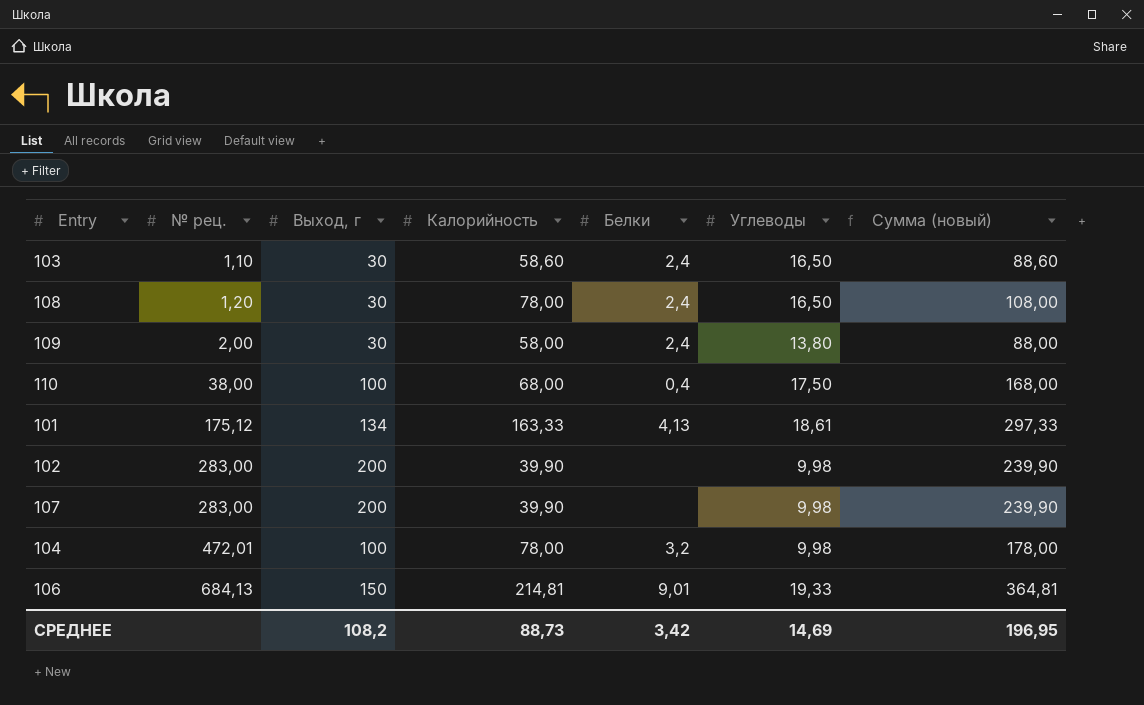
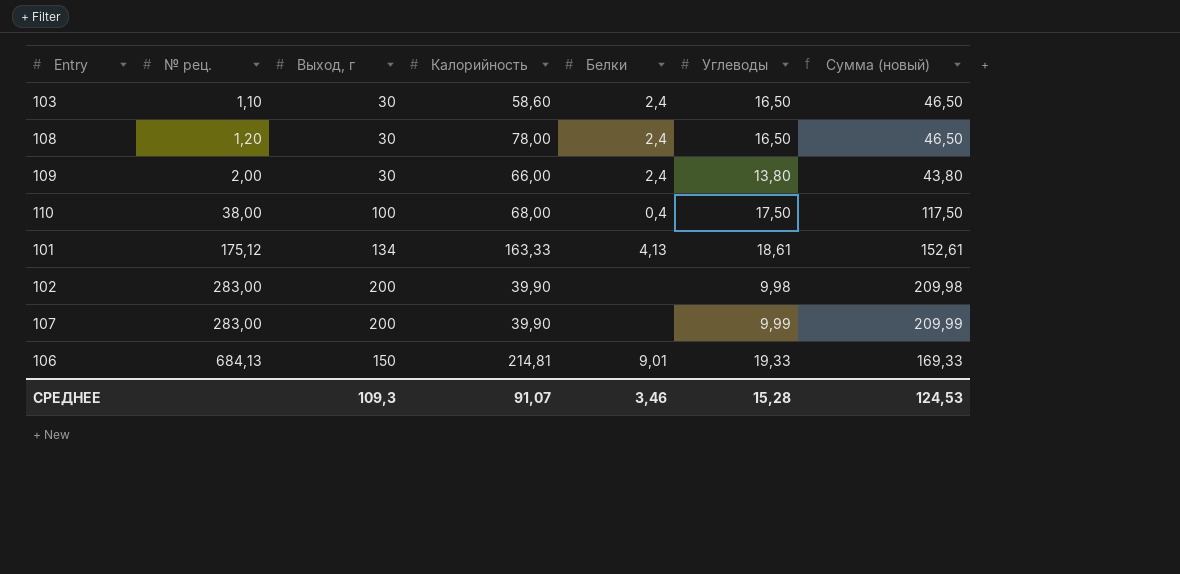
column Сумма (новый) | formula: [Выход, г] + [Калорийность] -> [Выход, г] + [Углеводы]
row 104: 472,01 | 100 | 78,00 | 3,2 | 9,98 | 178,00 -> none
109 | Калорийность: 58,00 -> 66,00
107 | Углеводы: 9,98 -> 9,99
СРЕДНЕЕ | Выход, г: 108,2 -> 109,3
СРЕДНЕЕ | Калорийность: 88,73 -> 91,07
СРЕДНЕЕ | Белки: 3,42 -> 3,46
СРЕДНЕЕ | Углеводы: 14,69 -> 15,28
СРЕДНЕЕ | Сумма (новый): 196,95 -> 124,53

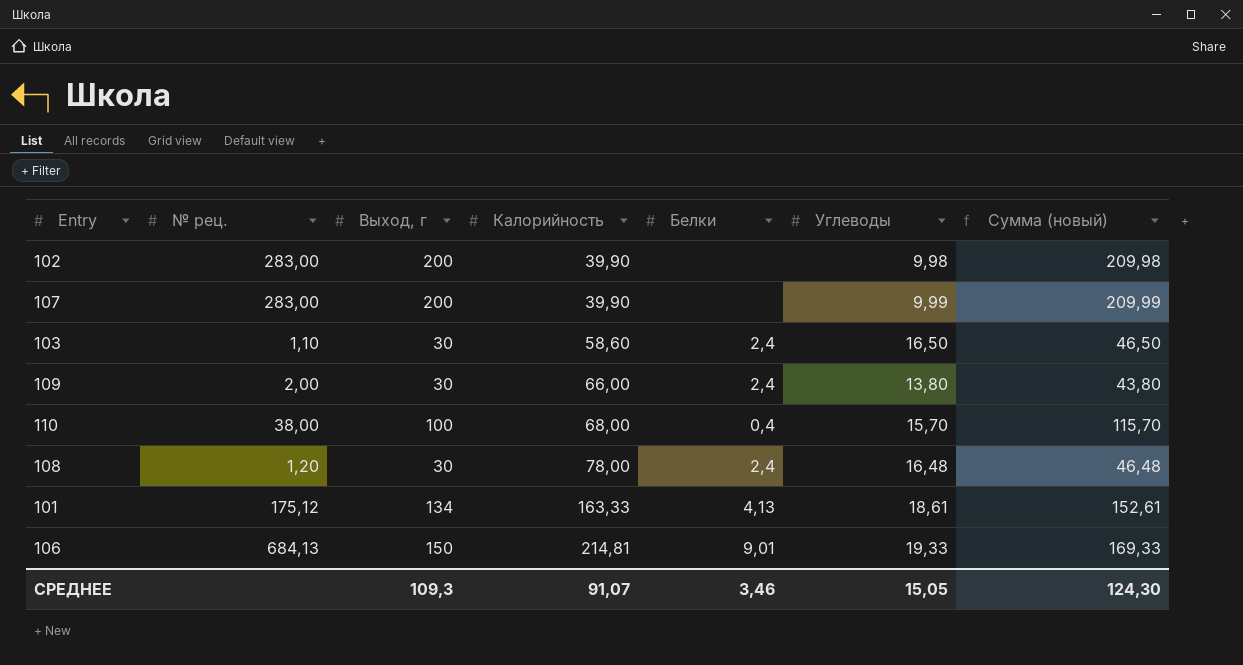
row order: № рец. ascending -> Калорийность ascending
110 | Углеводы: 17,50 -> 15,70
110 | Сумма (новый): 117,50 -> 115,70
108 | Углеводы: 16,50 -> 16,48
108 | Сумма (новый): 46,50 -> 46,48
СРЕДНЕЕ | Углеводы: 15,28 -> 15,05
СРЕДНЕЕ | Сумма (новый): 124,53 -> 124,30

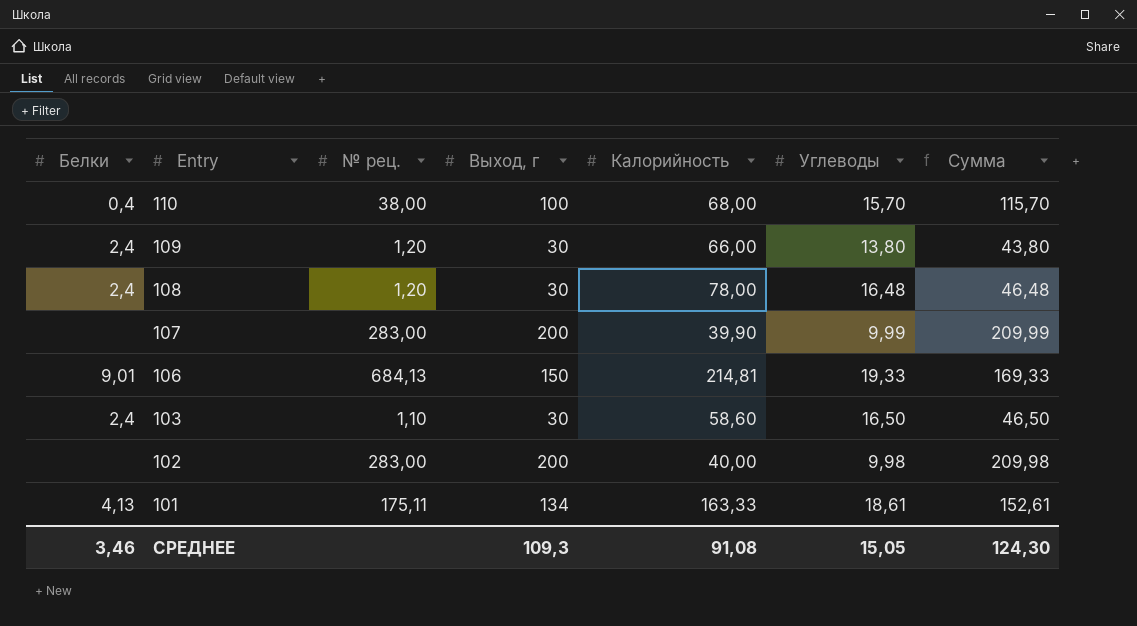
row order: Калорийность ascending -> Entry descending
column Белки | position: 5 -> 1
column name: Сумма (новый) -> Сумма
109 | № рец.: 2,00 -> 1,20
102 | Калорийность: 39,90 -> 40,00
101 | № рец.: 175,12 -> 175,11
СРЕДНЕЕ | Калорийность: 91,07 -> 91,08

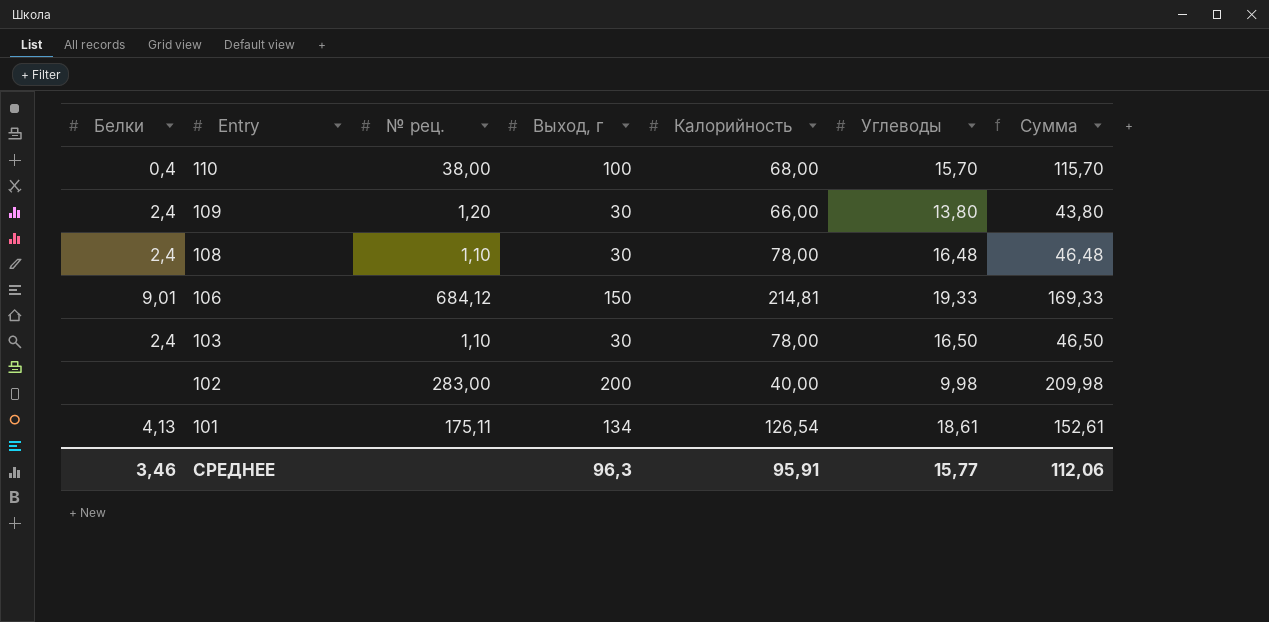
row 107: none | 283,00 | 200 | 39,90 | 9,99 | 209,99 -> none
108 | № рец.: 1,20 -> 1,10
106 | № рец.: 684,13 -> 684,12
103 | Калорийность: 58,60 -> 78,00
101 | Калорийность: 163,33 -> 126,54
СРЕДНЕЕ | Выход, г: 109,3 -> 96,3
СРЕДНЕЕ | Калорийность: 91,08 -> 95,91
СРЕДНЕЕ | Углеводы: 15,05 -> 15,77
СРЕДНЕЕ | Сумма: 124,30 -> 112,06

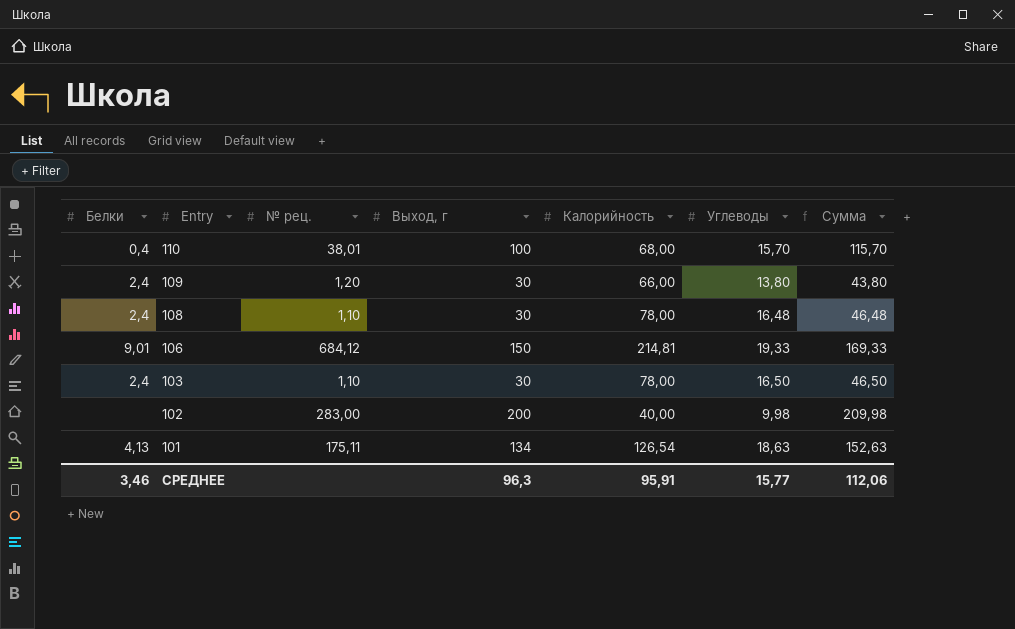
110 | № рец.: 38,00 -> 38,01
101 | Углеводы: 18,61 -> 18,63
101 | Сумма: 152,61 -> 152,63

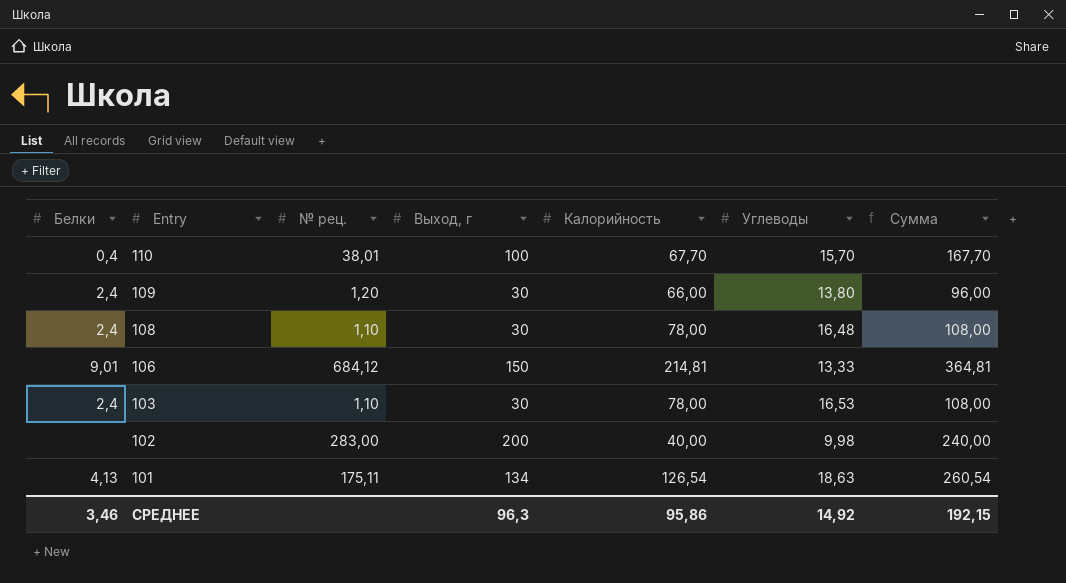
column Сумма | formula: [Выход, г] + [Углеводы] -> [Выход, г] + [Калорийность]
110 | Калорийность: 68,00 -> 67,70
106 | Углеводы: 19,33 -> 13,33
103 | Углеводы: 16,50 -> 16,53
СРЕДНЕЕ | Калорийность: 95,91 -> 95,86
СРЕДНЕЕ | Углеводы: 15,77 -> 14,92
СРЕДНЕЕ | Сумма: 112,06 -> 192,15

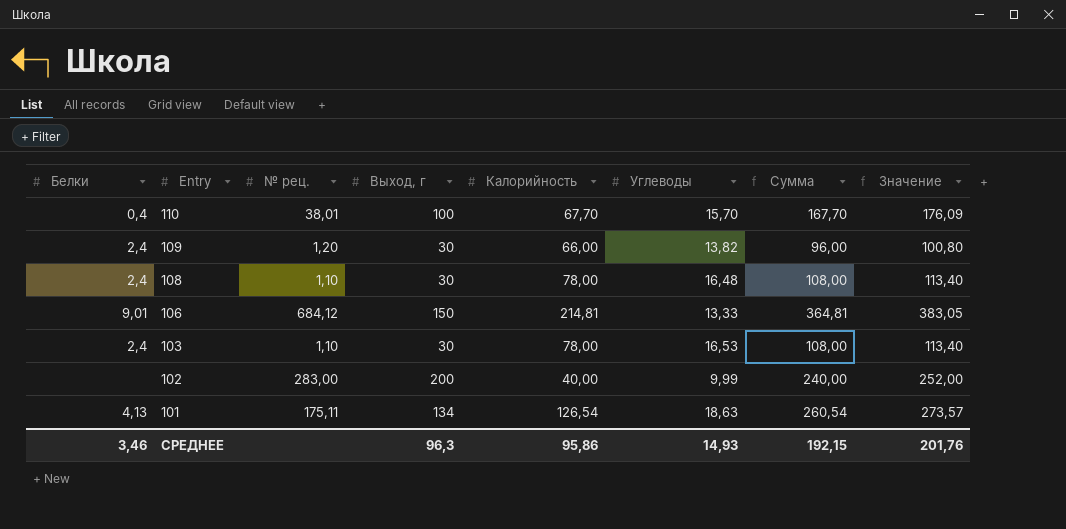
column Значение | formula: none -> [Сумма] * 1,05
109 | Углеводы: 13,80 -> 13,82
102 | Углеводы: 9,98 -> 9,99
СРЕДНЕЕ | Углеводы: 14,92 -> 14,93

